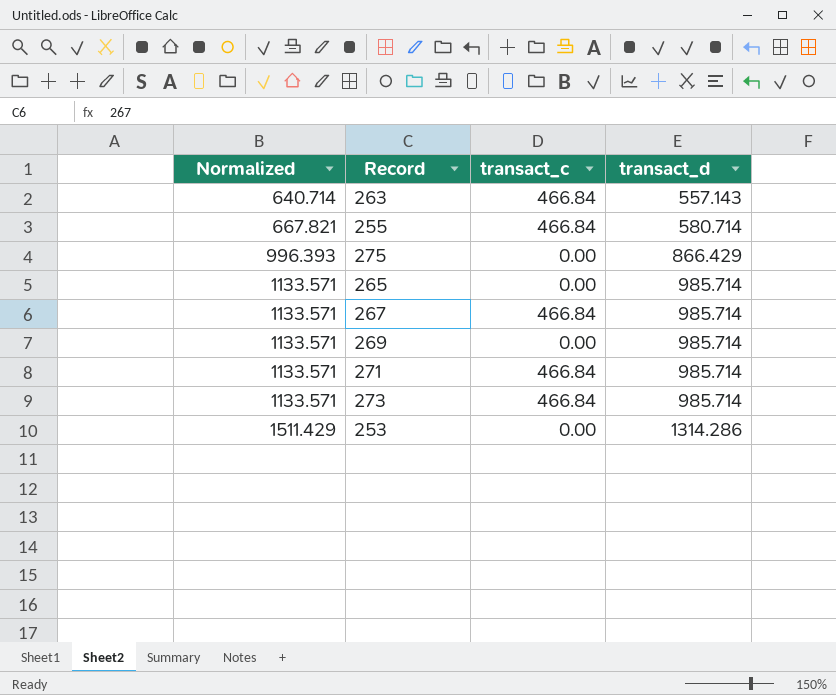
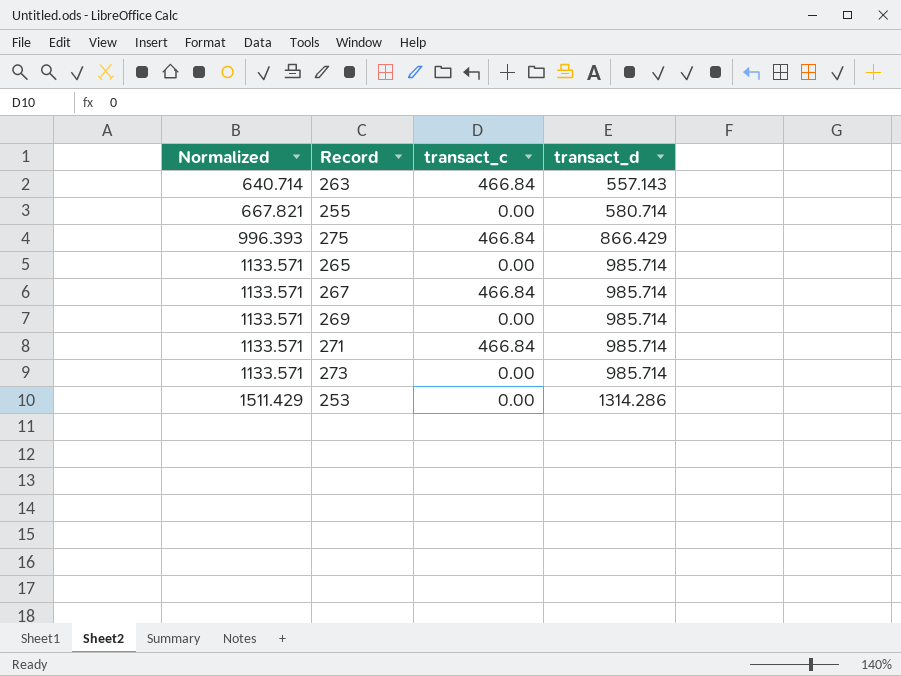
255 | transact_c: 466.84 -> 0.00
275 | transact_c: 0.00 -> 466.84
273 | transact_c: 466.84 -> 0.00

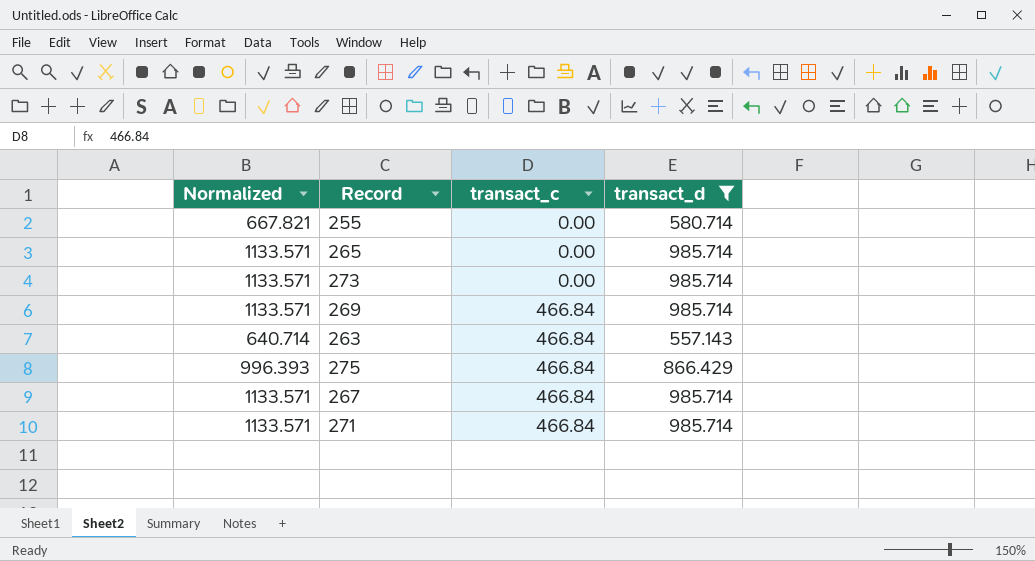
filter: none -> transact_d != 1314.286
row order: Normalized ascending -> transact_c ascending
269 | transact_c: 0.00 -> 466.84

